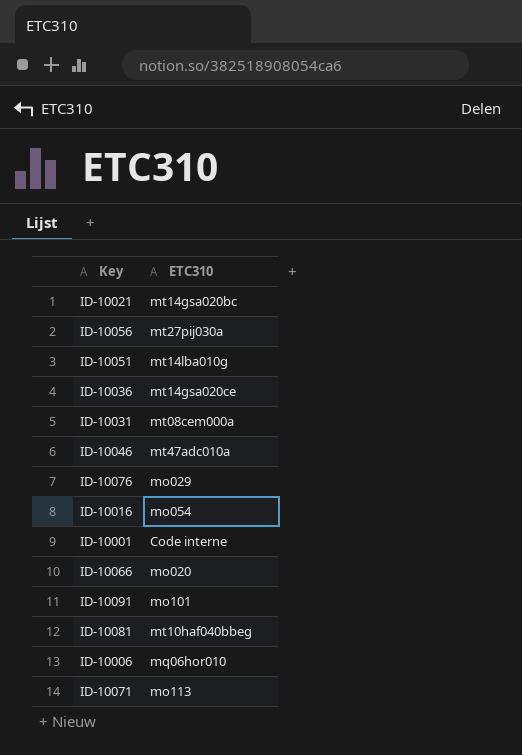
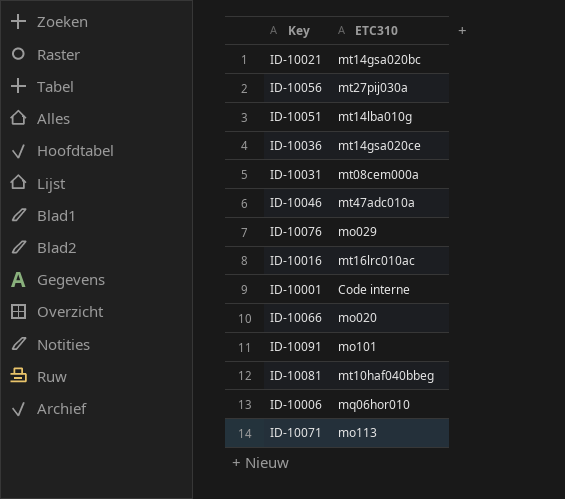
ID-10016 | ETC310: mo054 -> mt16lrc010ac

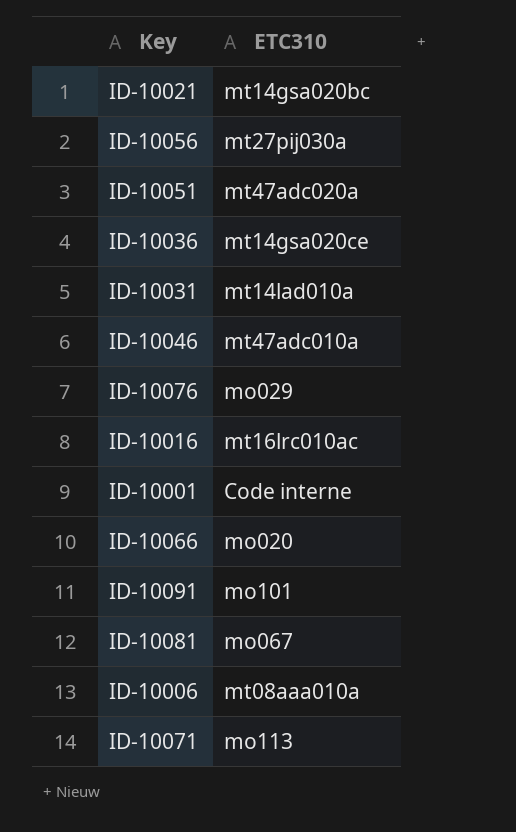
ID-10051 | ETC310: mt14lba010g -> mt47adc020a
ID-10031 | ETC310: mt08cem000a -> mt14lad010a
ID-10081 | ETC310: mt10haf040bbeg -> mo067
ID-10006 | ETC310: mq06hor010 -> mt08aaa010a

